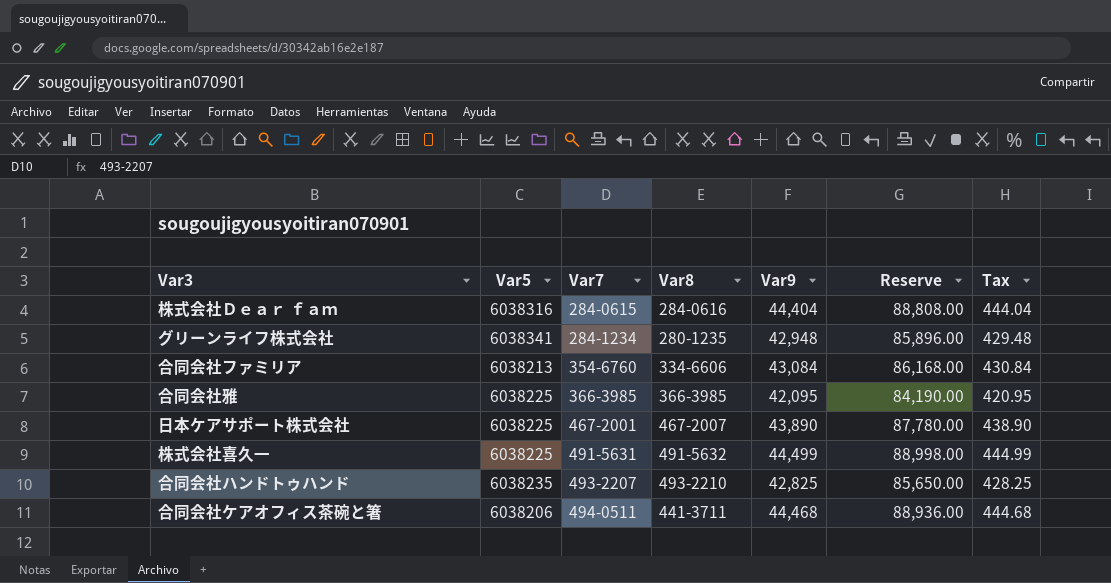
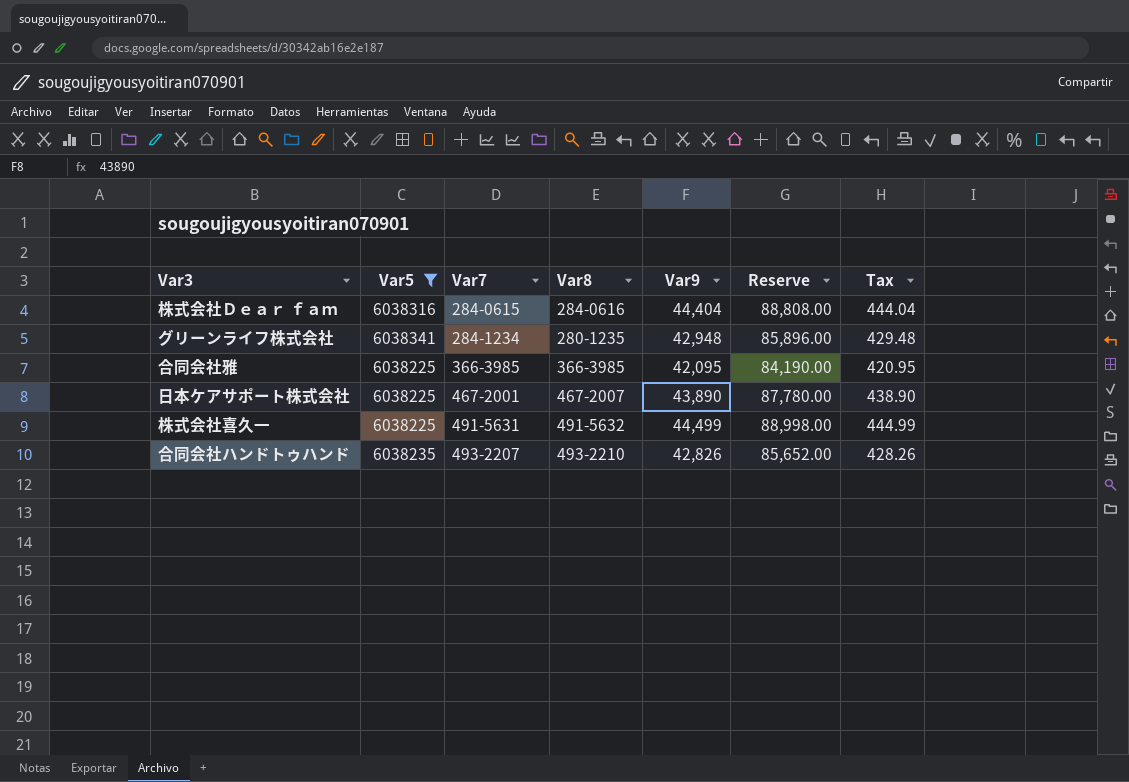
filter: none -> Var5 >= 6038225
合同会社ハンドトゥハンド | Var9: 42,825 -> 42,826
合同会社ハンドトゥハンド | Reserve: 85,650.00 -> 85,652.00
合同会社ハンドトゥハンド | Tax: 428.25 -> 428.26

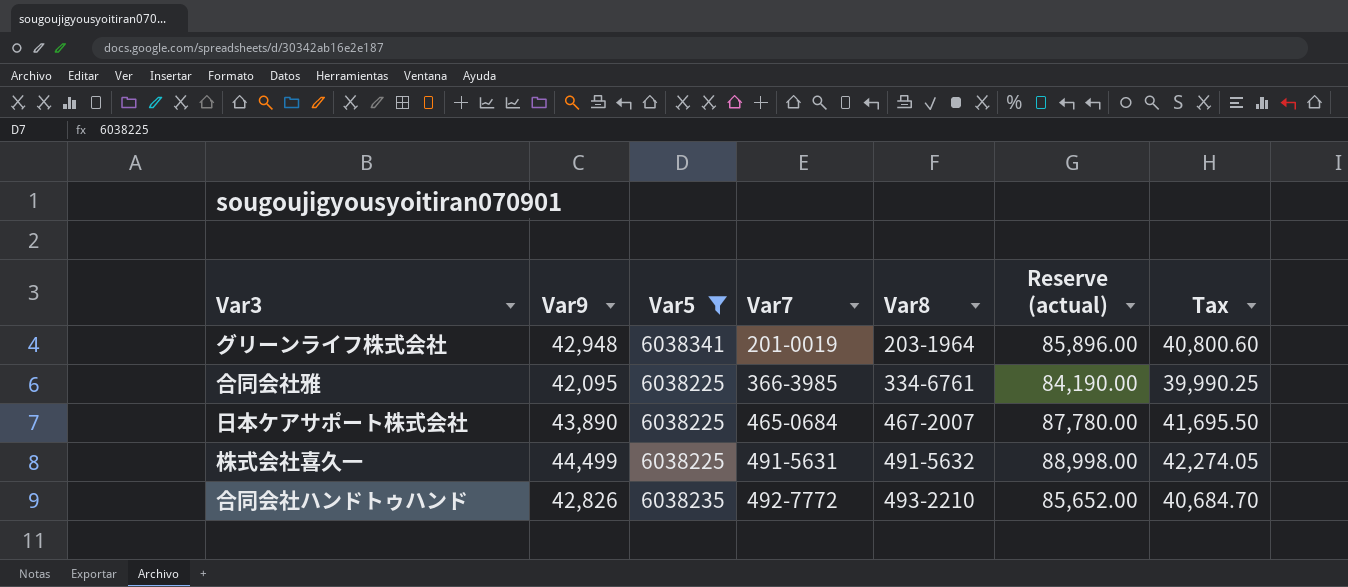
column Var9 | position: 5 -> 2
column name: Reserve -> Reserve (actual)
column Tax | formula: [Var9] * 0.01 -> [Var9] * 0.95
row 株式会社Ｄｅａｒ ｆａｍ: 6038316 | 284-0615 | 284-0616 | 44,404 | 88,808.00 | 444.04 -> none
グリーンライフ株式会社 | Var7: 284-1234 -> 201-0019
グリーンライフ株式会社 | Var8: 280-1235 -> 203-1964
合同会社雅 | Var8: 366-3985 -> 334-6761
日本ケアサポート株式会社 | Var7: 467-2001 -> 465-0684
合同会社ハンドトゥハンド | Var7: 493-2207 -> 492-7772

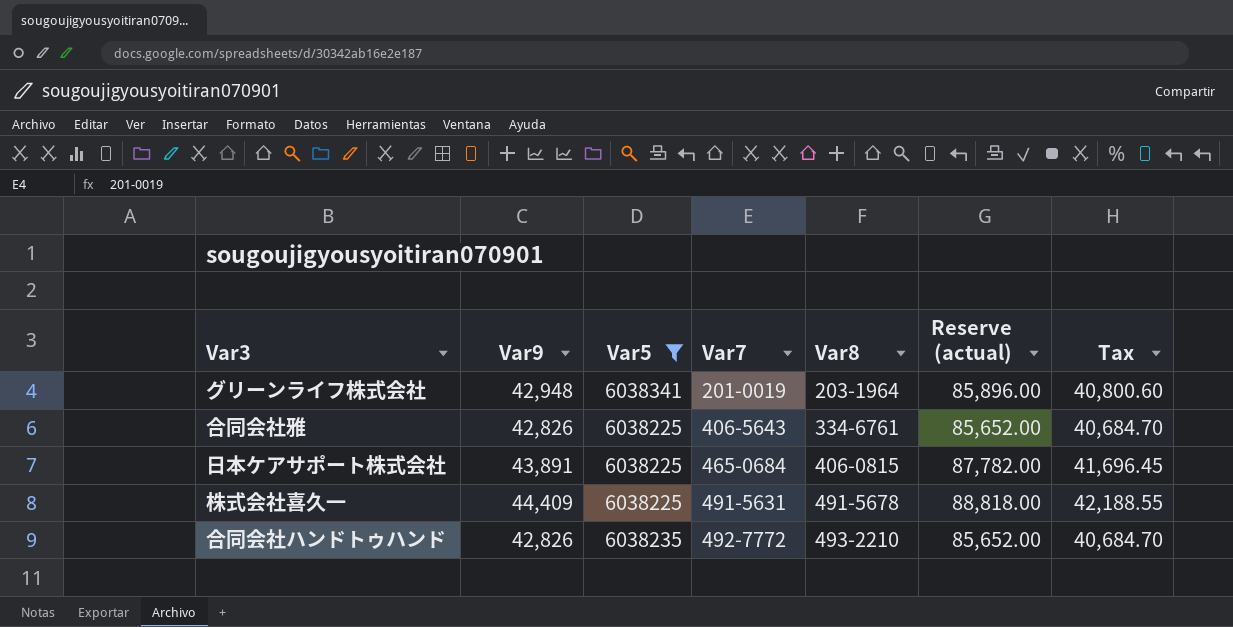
合同会社雅 | Var9: 42,095 -> 42,826
合同会社雅 | Var7: 366-3985 -> 406-5643
合同会社雅 | Reserve (actual): 84,190.00 -> 85,652.00
合同会社雅 | Tax: 39,990.25 -> 40,684.70
日本ケアサポート株式会社 | Var9: 43,890 -> 43,891
日本ケアサポート株式会社 | Var8: 467-2007 -> 406-0815
日本ケアサポート株式会社 | Reserve (actual): 87,780.00 -> 87,782.00
日本ケアサポート株式会社 | Tax: 41,695.50 -> 41,696.45
株式会社喜久一 | Var9: 44,499 -> 44,409
株式会社喜久一 | Var8: 491-5632 -> 491-5678
株式会社喜久一 | Reserve (actual): 88,998.00 -> 88,818.00
株式会社喜久一 | Tax: 42,274.05 -> 42,188.55

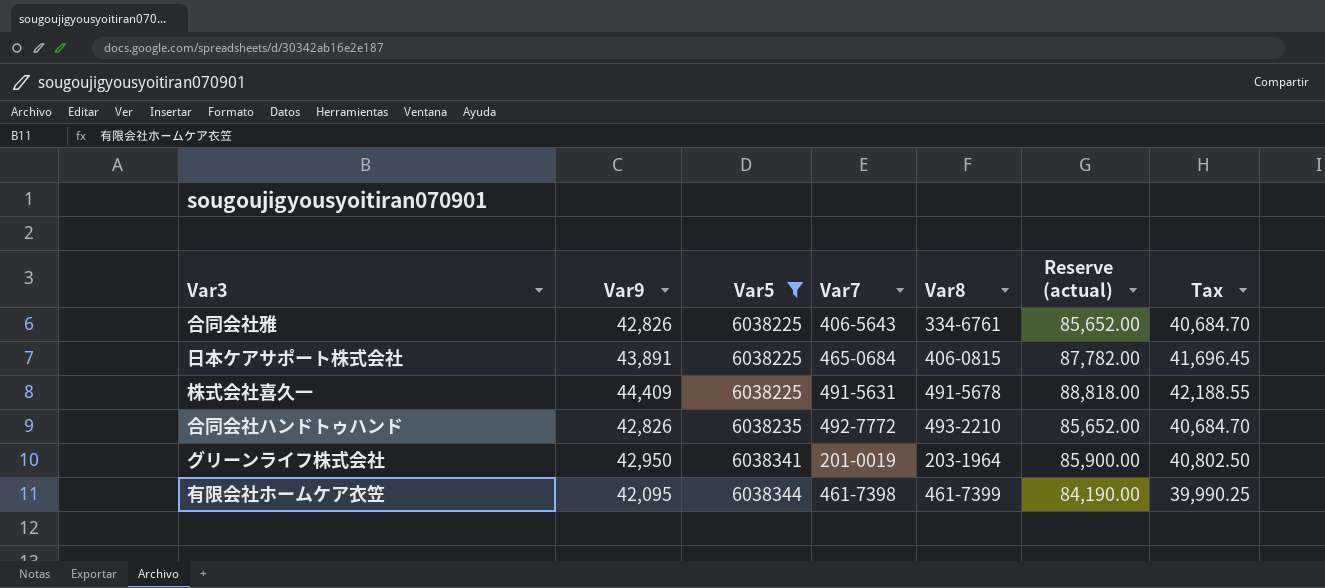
row order: Var7 ascending -> Var5 ascending
グリーンライフ株式会社 | Var9: 42,948 -> 42,950
グリーンライフ株式会社 | Reserve (actual): 85,896.00 -> 85,900.00
グリーンライフ株式会社 | Tax: 40,800.60 -> 40,802.50
row 有限会社ホームケア衣笠: none -> 42,095 | 6038344 | 461-7398 | 461-7399 | 84,190.00 | 39,990.25

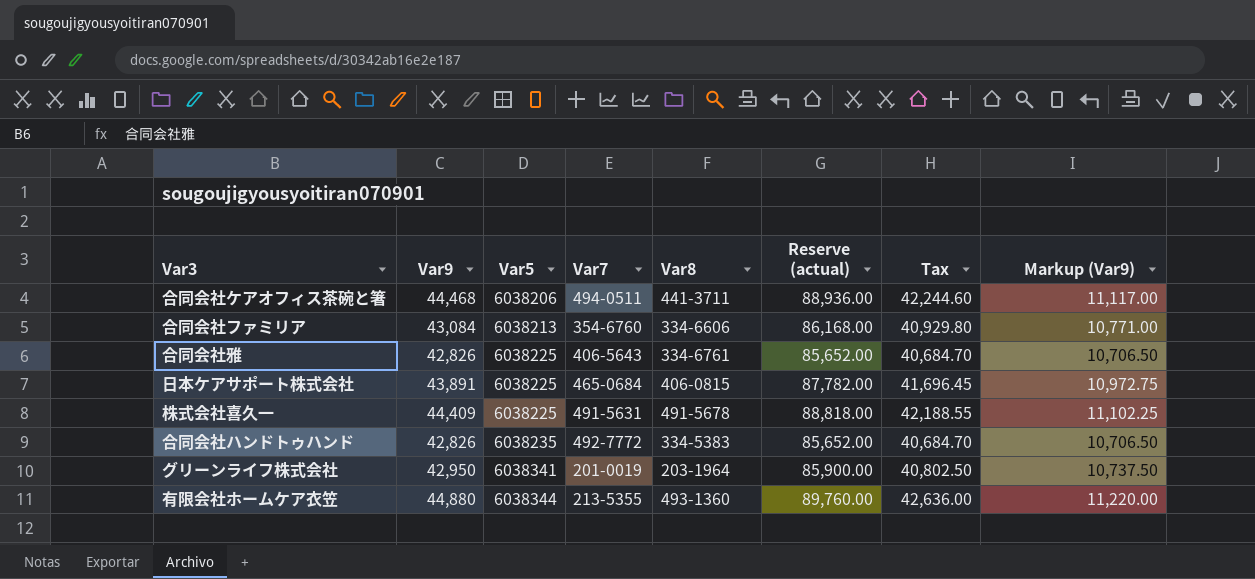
filter: Var5 >= 6038225 -> none
column Markup (Var9) | formula: none -> [Var9] * 0.25
合同会社ハンドトゥハンド | Var8: 493-2210 -> 334-5383
有限会社ホームケア衣笠 | Var9: 42,095 -> 44,880
有限会社ホームケア衣笠 | Var7: 461-7398 -> 213-5355
有限会社ホームケア衣笠 | Var8: 461-7399 -> 493-1360
有限会社ホームケア衣笠 | Reserve (actual): 84,190.00 -> 89,760.00
有限会社ホームケア衣笠 | Tax: 39,990.25 -> 42,636.00

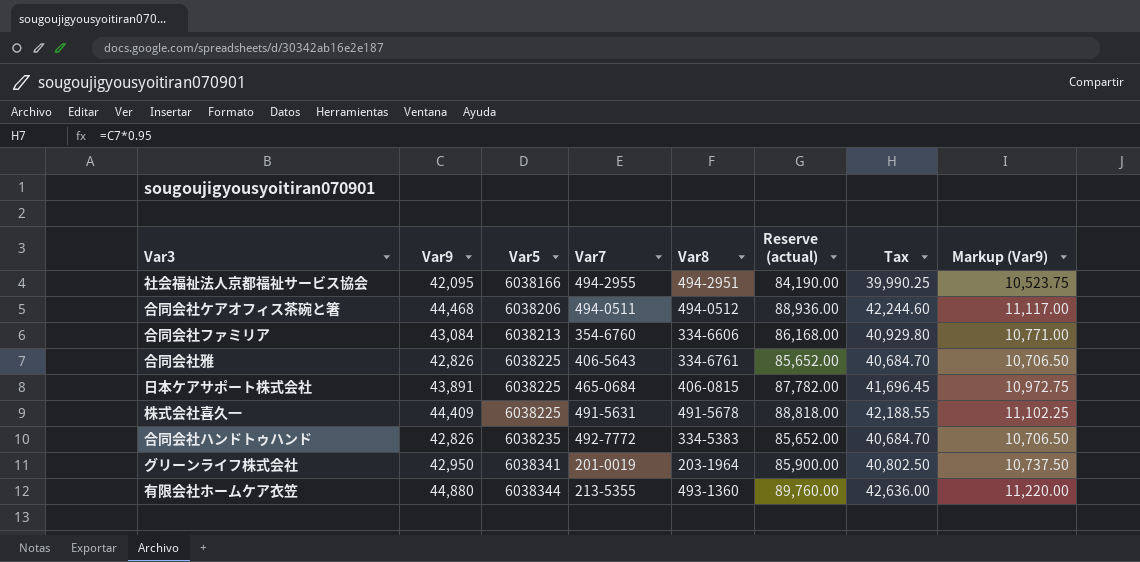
row 社会福祉法人京都福祉サービス協会: none -> 42,095 | 6038166 | 494-2955 | 494-2951 | 84,190.00 | 39,990.25 | 10,523.75
合同会社ケアオフィス茶碗と箸 | Var8: 441-3711 -> 494-0512

